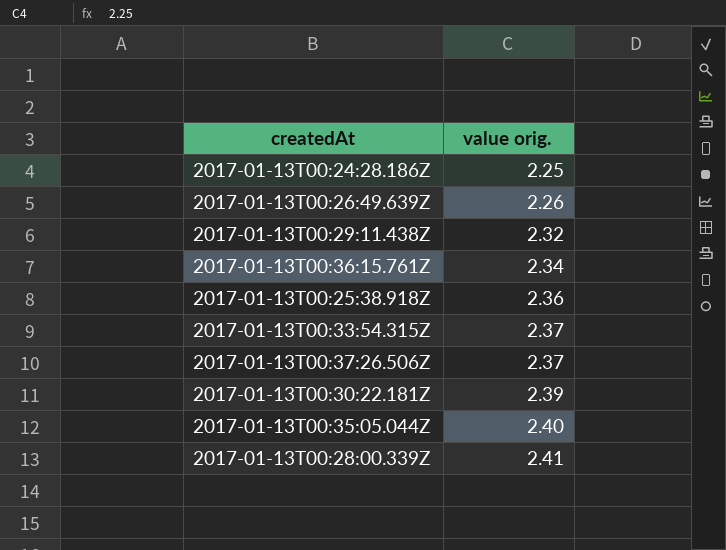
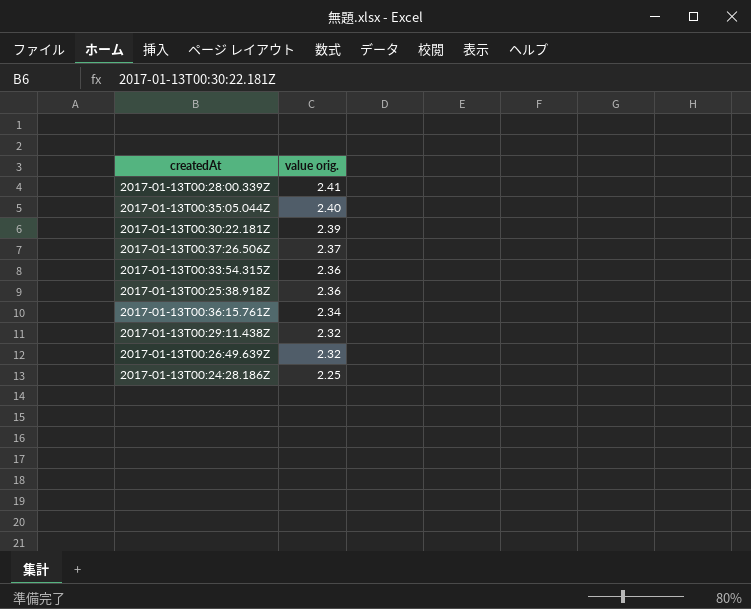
row order: value orig. ascending -> value orig. descending
2017-01-13T00:33:54.315Z | value orig.: 2.37 -> 2.36
2017-01-13T00:26:49.639Z | value orig.: 2.26 -> 2.32

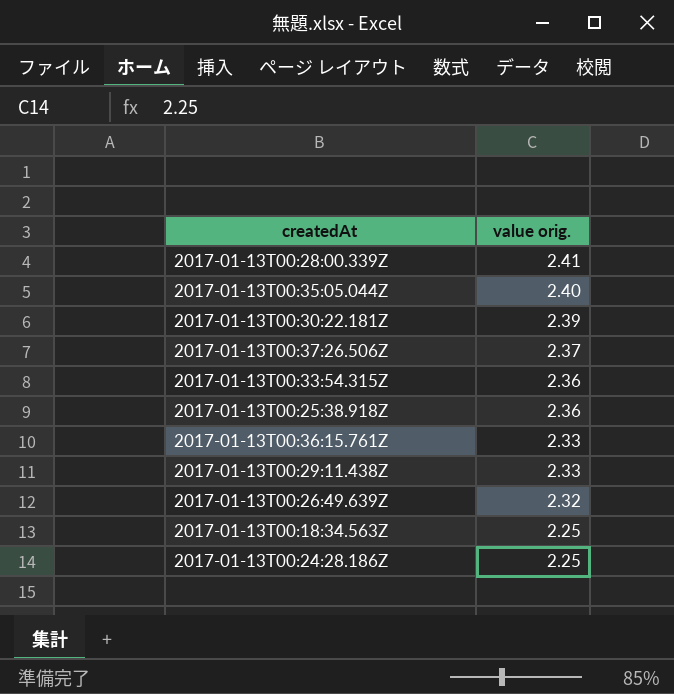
2017-01-13T00:36:15.761Z | value orig.: 2.34 -> 2.33
2017-01-13T00:29:11.438Z | value orig.: 2.32 -> 2.33
row 2017-01-13T00:18:34.563Z: none -> 2.25

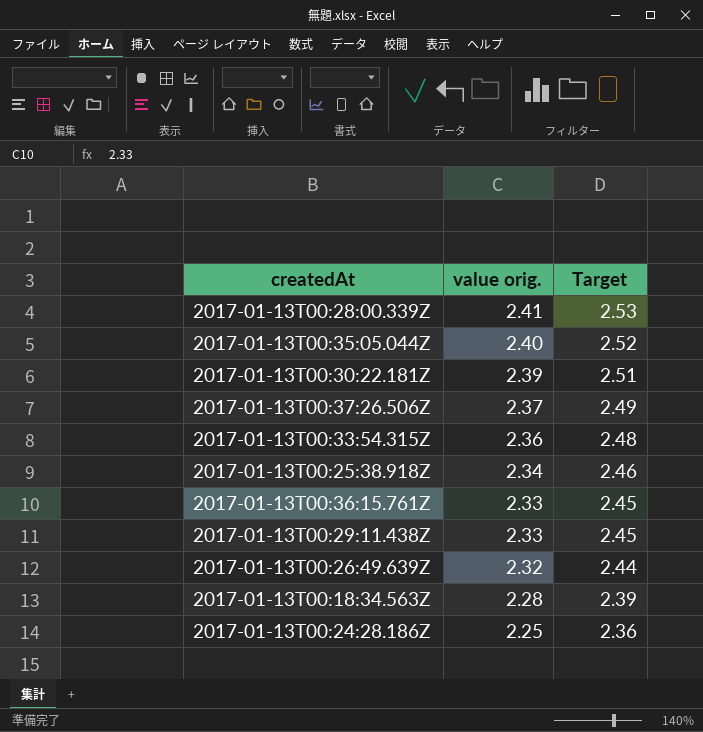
column Target | formula: none -> [value orig.] * 1.05
2017-01-13T00:25:38.918Z | value orig.: 2.36 -> 2.34
2017-01-13T00:18:34.563Z | value orig.: 2.25 -> 2.28

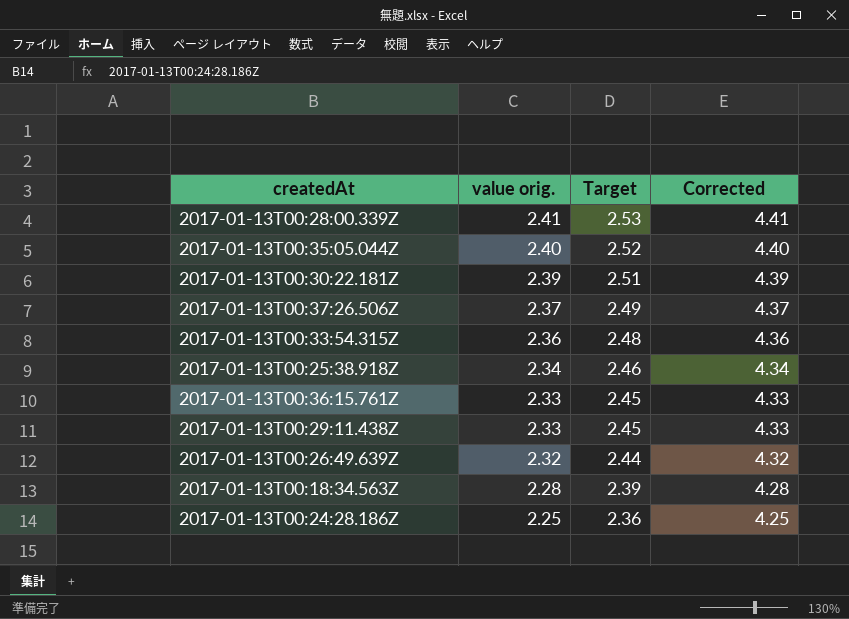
column Corrected | formula: none -> [value orig.] + 2

